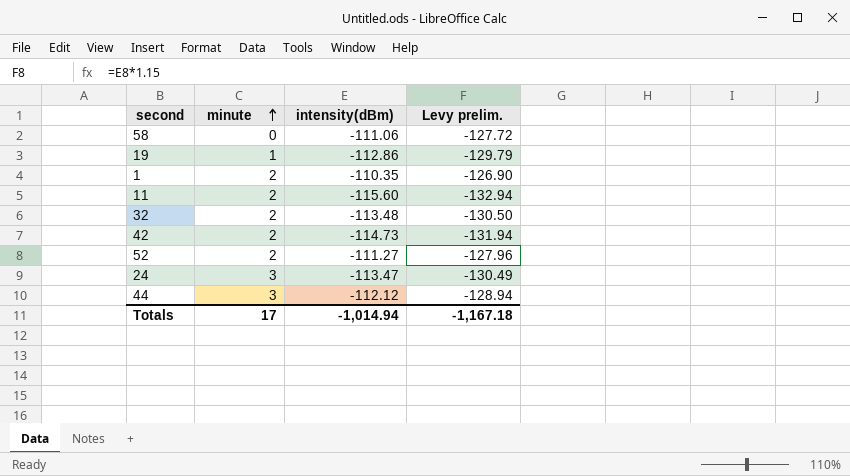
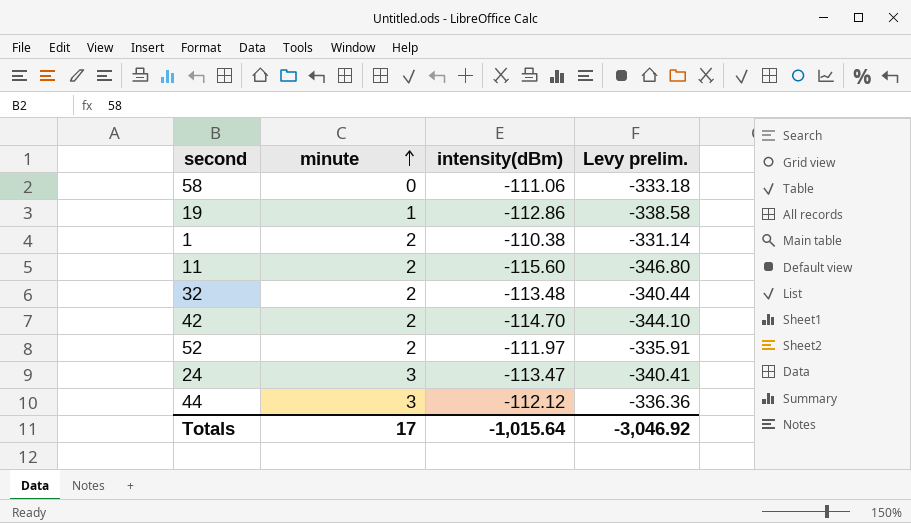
column Levy prelim. | formula: [intensity(dBm)] * 1.15 -> [intensity(dBm)] * 3
1 | intensity(dBm): -110.35 -> -110.38
42 | intensity(dBm): -114.73 -> -114.70
52 | intensity(dBm): -111.27 -> -111.97
Totals | intensity(dBm): -1,014.94 -> -1,015.64
Totals | Levy prelim.: -1,167.18 -> -3,046.92

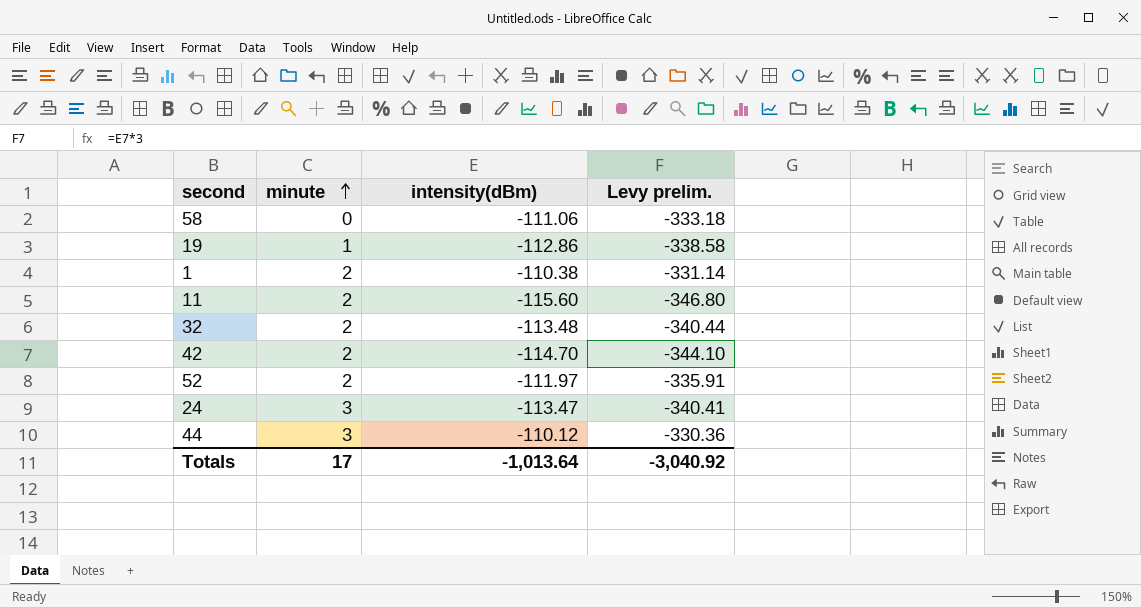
44 | intensity(dBm): -112.12 -> -110.12
44 | Levy prelim.: -336.36 -> -330.36
Totals | intensity(dBm): -1,015.64 -> -1,013.64
Totals | Levy prelim.: -3,046.92 -> -3,040.92

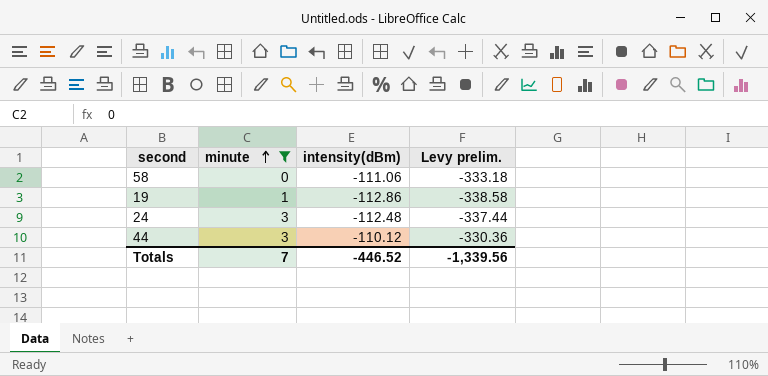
filter: none -> minute != 2
24 | intensity(dBm): -113.47 -> -112.48
24 | Levy prelim.: -340.41 -> -337.44
Totals | minute: 17 -> 7
Totals | intensity(dBm): -1,013.64 -> -446.52
Totals | Levy prelim.: -3,040.92 -> -1,339.56

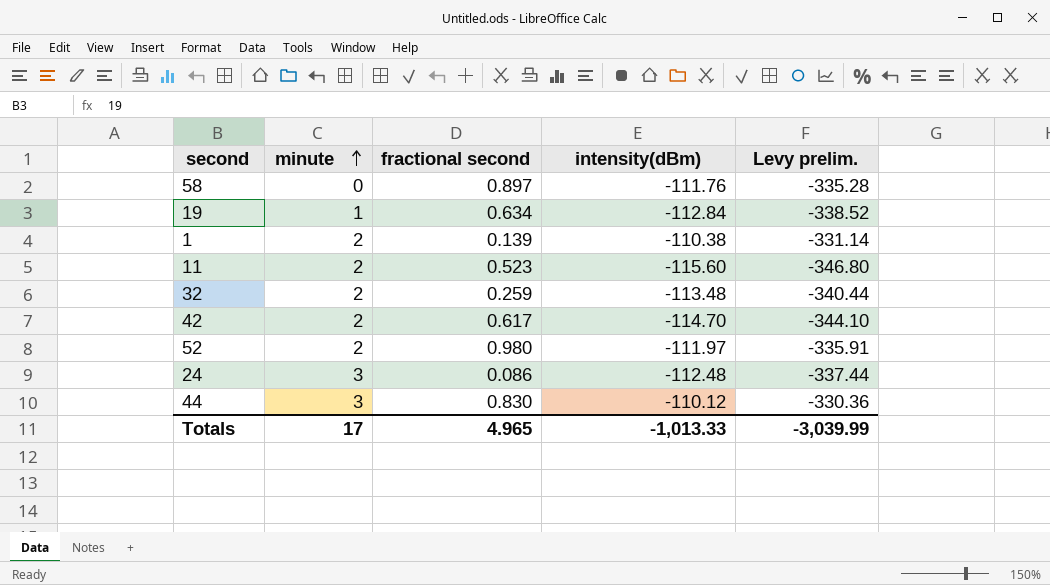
filter: minute != 2 -> none
column fractional second | position: none -> 3
58 | intensity(dBm): -111.06 -> -111.76
58 | Levy prelim.: -333.18 -> -335.28
19 | intensity(dBm): -112.86 -> -112.84
19 | Levy prelim.: -338.58 -> -338.52
Totals | minute: 7 -> 17
Totals | intensity(dBm): -446.52 -> -1,013.33
Totals | Levy prelim.: -1,339.56 -> -3,039.99

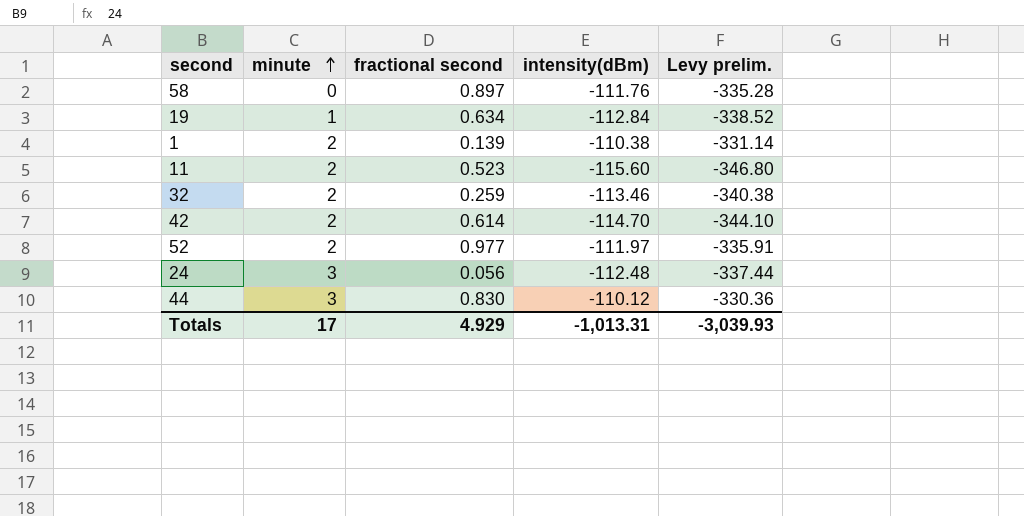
32 | intensity(dBm): -113.48 -> -113.46
32 | Levy prelim.: -340.44 -> -340.38
42 | fractional second: 0.617 -> 0.614
52 | fractional second: 0.980 -> 0.977
24 | fractional second: 0.086 -> 0.056
Totals | fractional second: 4.965 -> 4.929
Totals | intensity(dBm): -1,013.33 -> -1,013.31
Totals | Levy prelim.: -3,039.99 -> -3,039.93

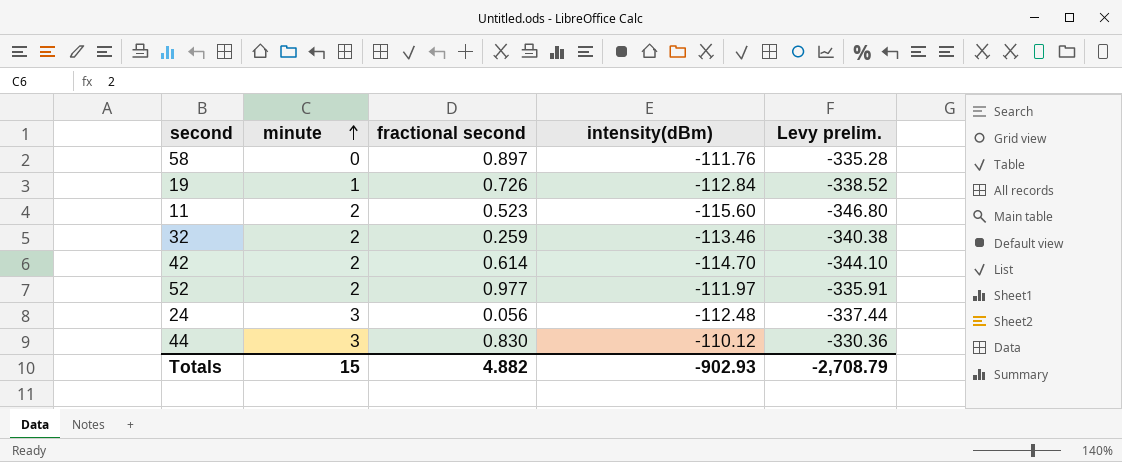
row 1: 2 | 0.139 | -110.38 | -331.14 -> none
19 | fractional second: 0.634 -> 0.726
Totals | minute: 17 -> 15
Totals | fractional second: 4.929 -> 4.882
Totals | intensity(dBm): -1,013.31 -> -902.93
Totals | Levy prelim.: -3,039.93 -> -2,708.79

